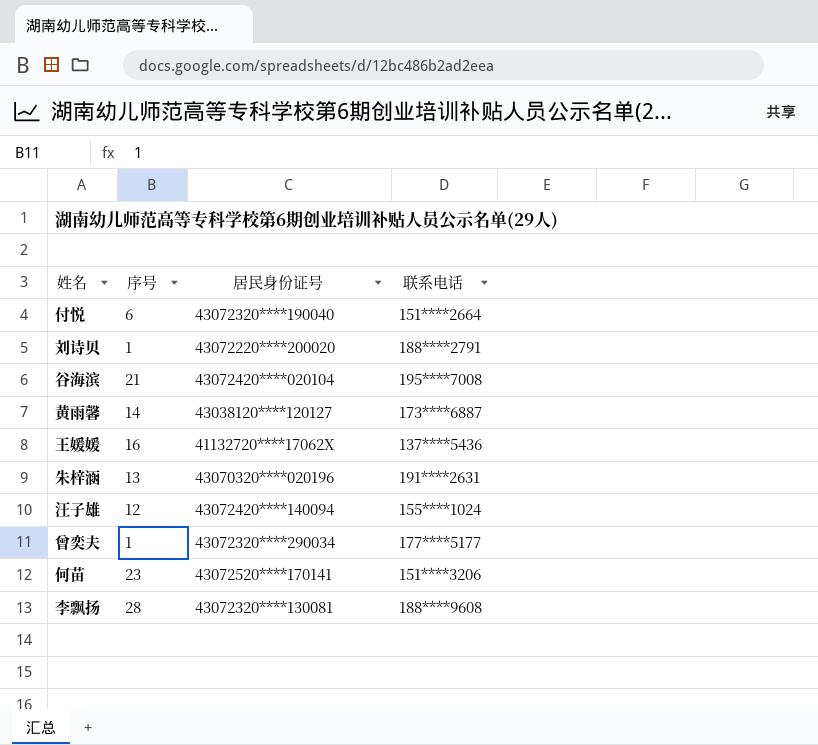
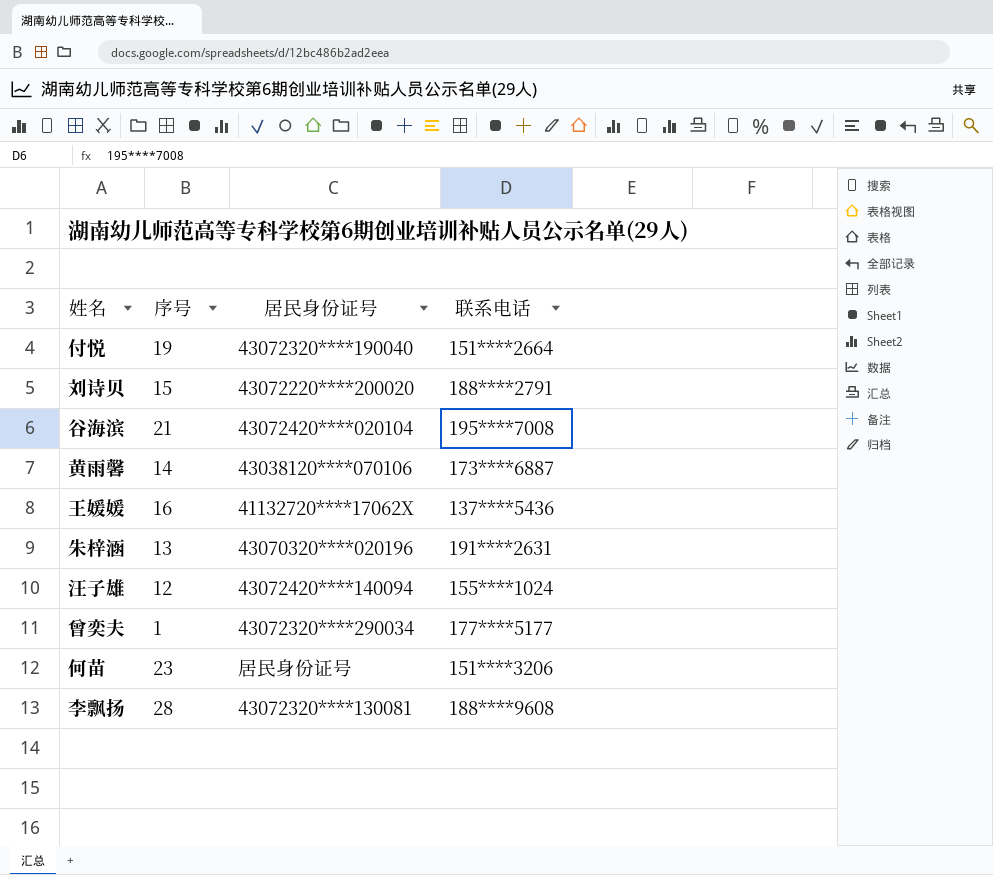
付悦 | 序号: 6 -> 19
刘诗贝 | 序号: 1 -> 15
黄雨馨 | 居民身份证号: 43038120****120127 -> 43038120****070106
何苗 | 居民身份证号: 43072520****170141 -> 居民身份证号

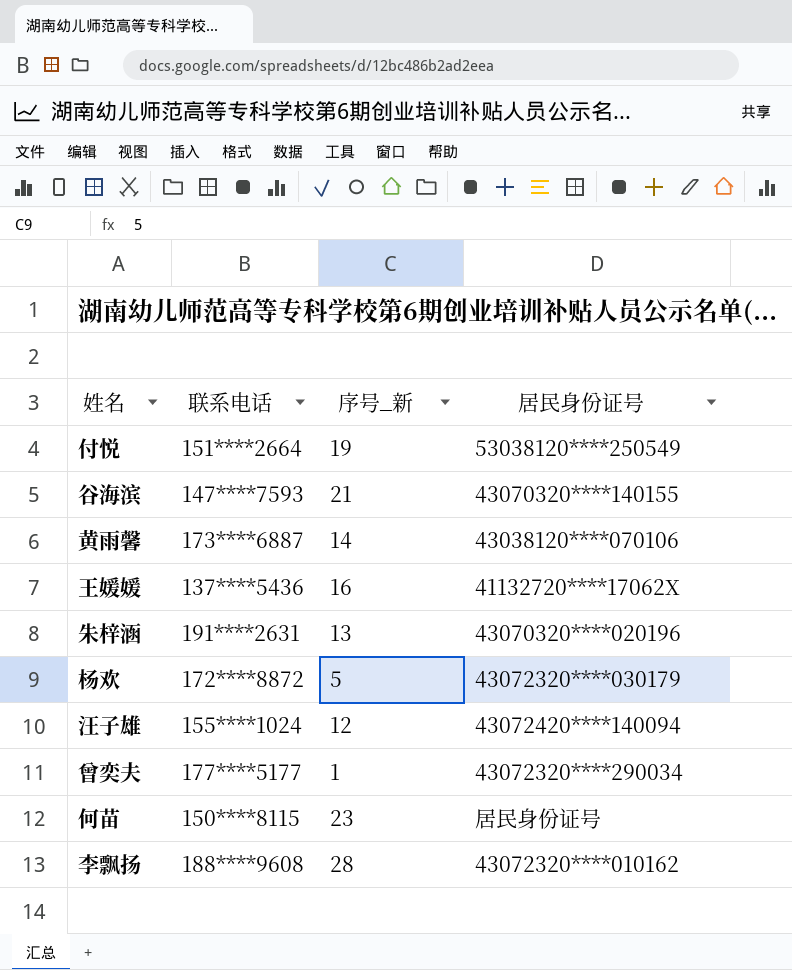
column 联系电话 | position: 4 -> 2
column name: 序号 -> 序号_新
row 刘诗贝: 15 | 43072220****200020 | 188****2791 -> none
付悦 | 居民身份证号: 43072320****190040 -> 53038120****250549
谷海滨 | 联系电话: 195****7008 -> 147****7593
谷海滨 | 居民身份证号: 43072420****020104 -> 43070320****140155
row 杨欢: none -> 172****8872 | 5 | 43072320****030179
何苗 | 联系电话: 151****3206 -> 150****8115
李飘扬 | 居民身份证号: 43072320****130081 -> 43072320****010162

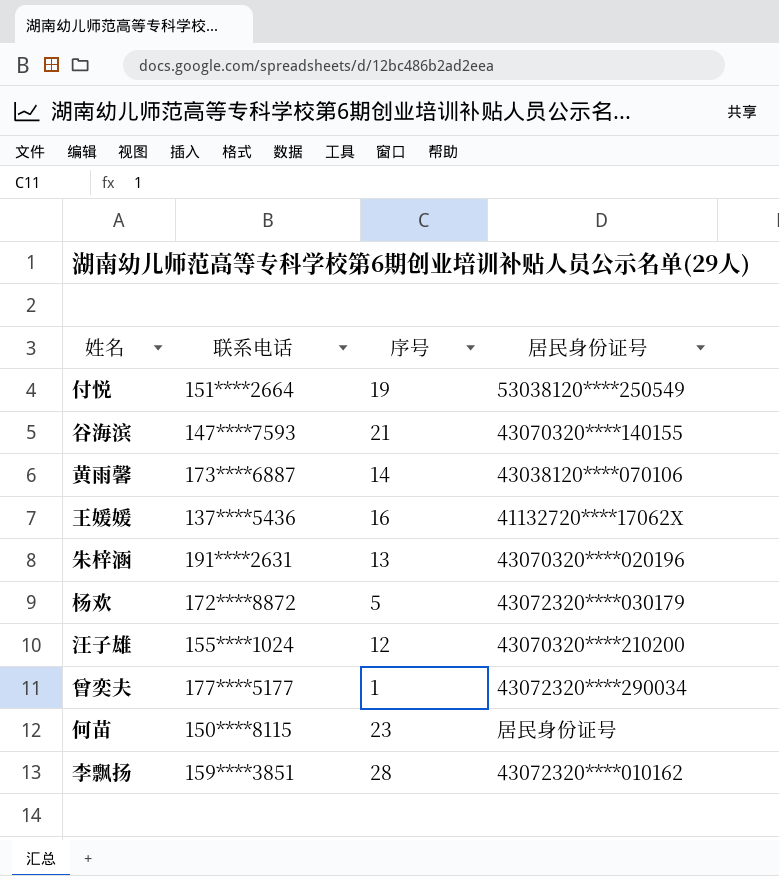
column name: 序号_新 -> 序号
汪子雄 | 居民身份证号: 43072420****140094 -> 43070320****210200
李飘扬 | 联系电话: 188****9608 -> 159****3851

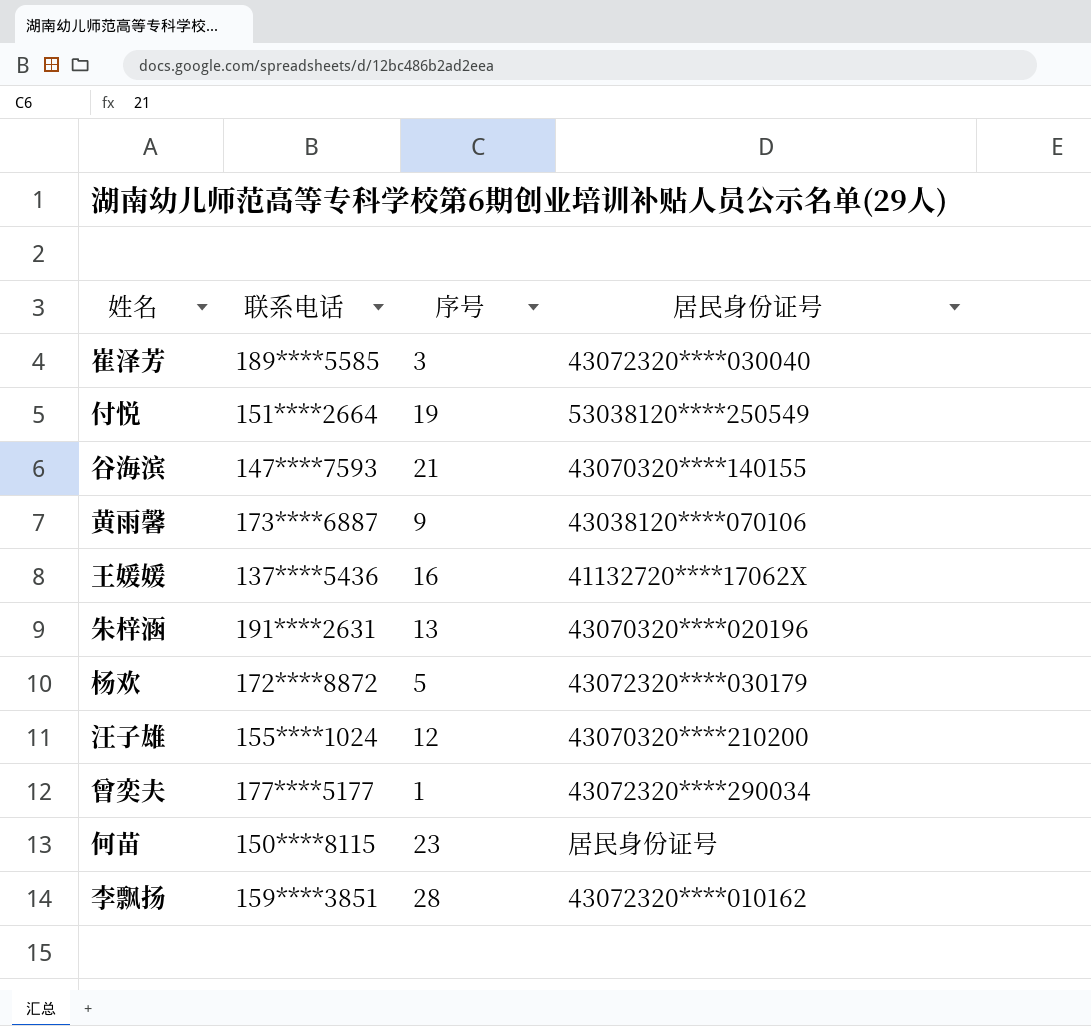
row 崔泽芳: none -> 189****5585 | 3 | 43072320****030040
黄雨馨 | 序号: 14 -> 9

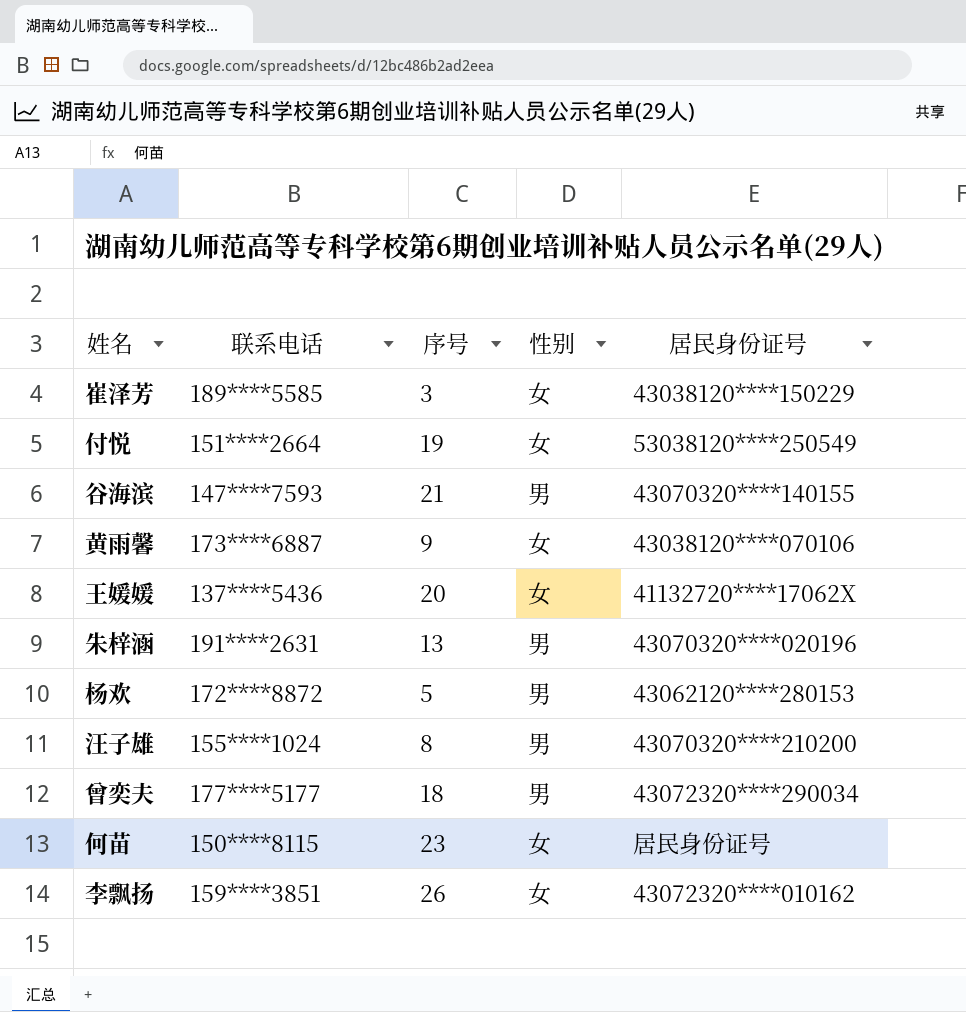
column 性别 | position: none -> 4
崔泽芳 | 居民身份证号: 43072320****030040 -> 43038120****150229
王媛媛 | 序号: 16 -> 20
杨欢 | 居民身份证号: 43072320****030179 -> 43062120****280153
汪子雄 | 序号: 12 -> 8
曾奕夫 | 序号: 1 -> 18
李飘扬 | 序号: 28 -> 26

